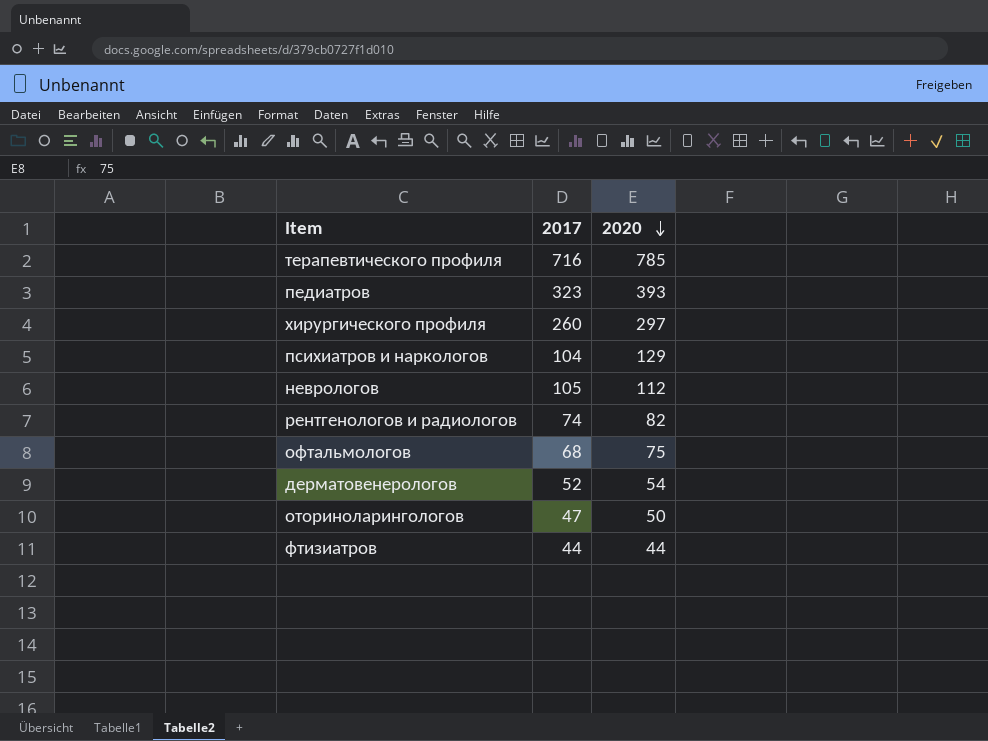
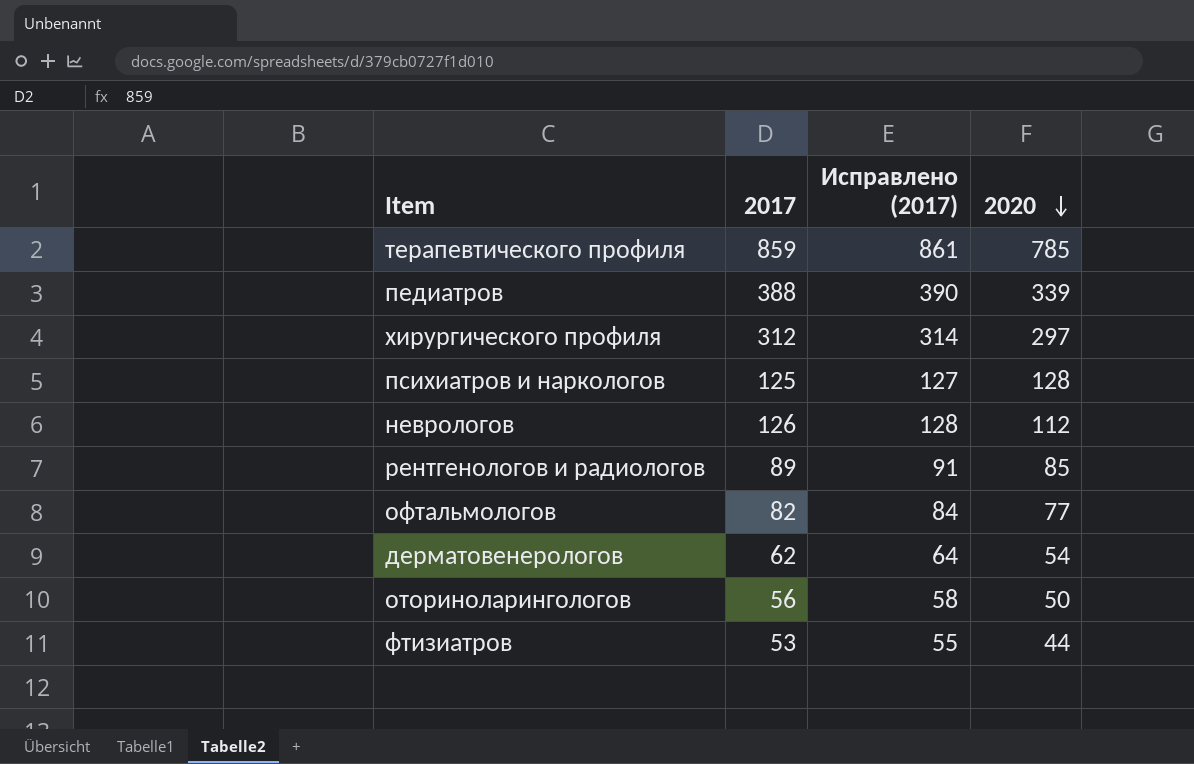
column Исправлено (2017) | formula: none -> [2017] + 2
терапевтического профиля | 2017: 716 -> 859
педиатров | 2017: 323 -> 388
педиатров | 2020: 393 -> 339
хирургического профиля | 2017: 260 -> 312
психиатров и наркологов | 2017: 104 -> 125
психиатров и наркологов | 2020: 129 -> 128
неврологов | 2017: 105 -> 126
рентгенологов и радиологов | 2017: 74 -> 89
рентгенологов и радиологов | 2020: 82 -> 85
офтальмологов | 2017: 68 -> 82
офтальмологов | 2020: 75 -> 77
дерматовенерологов | 2017: 52 -> 62
оториноларингологов | 2017: 47 -> 56
фтизиатров | 2017: 44 -> 53

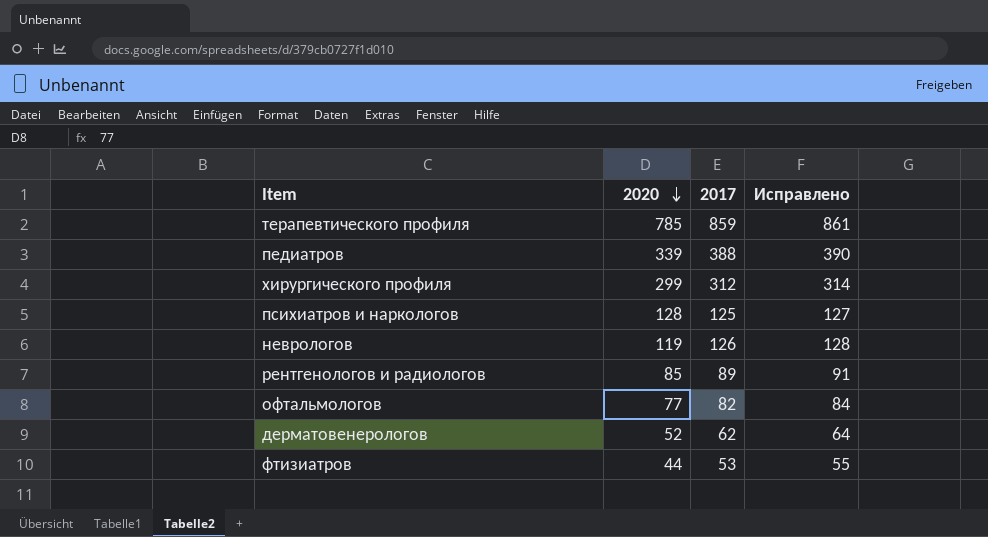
column 2020 | position: 4 -> 2
column name: Исправлено (2017) -> Исправлено
row оториноларингологов: 56 | 58 | 50 -> none
хирургического профиля | 2020: 297 -> 299
неврологов | 2020: 112 -> 119
дерматовенерологов | 2020: 54 -> 52

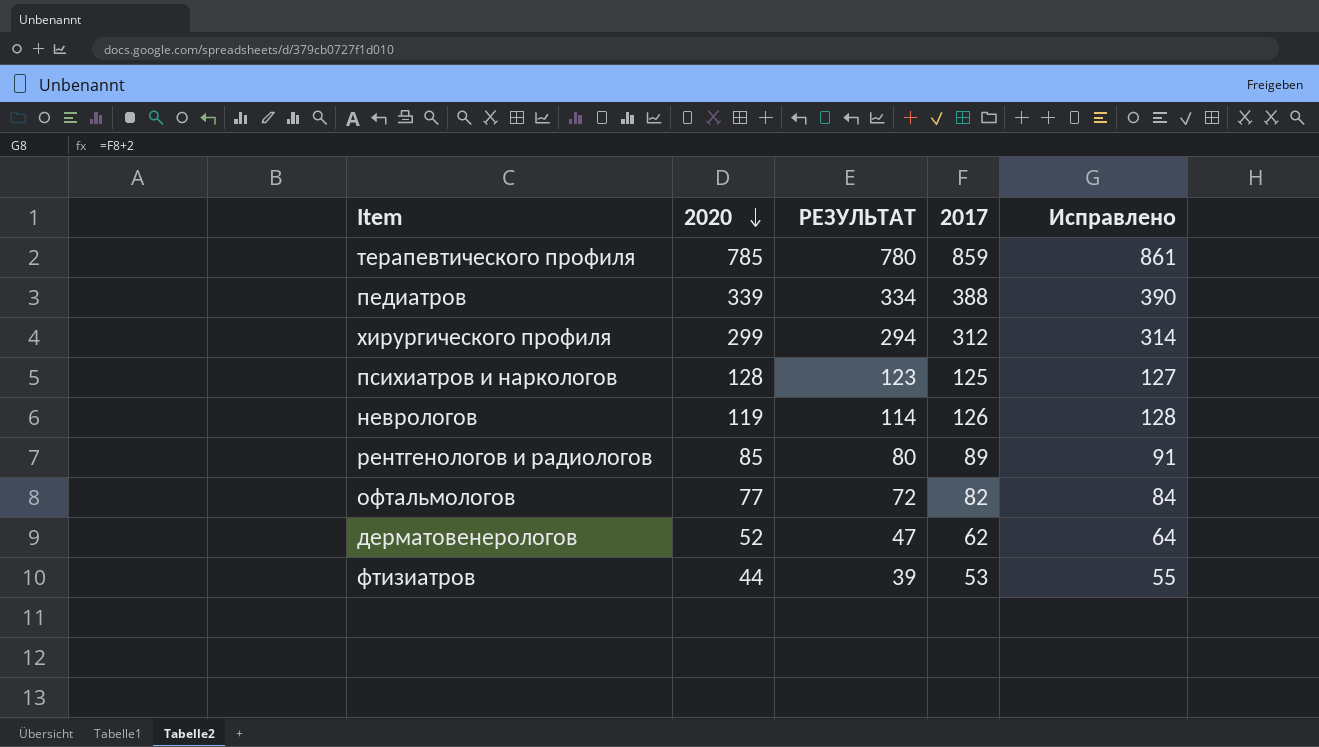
column РЕЗУЛЬТАТ | formula: none -> [2020] - 5

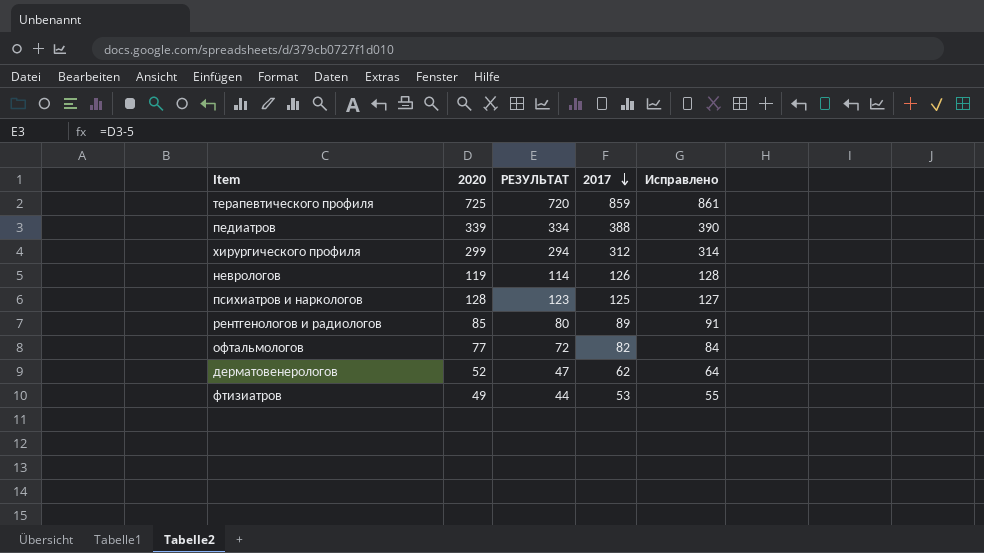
row order: 2020 descending -> 2017 descending
терапевтического профиля | 2020: 785 -> 725
терапевтического профиля | РЕЗУЛЬТАТ: 780 -> 720
фтизиатров | 2020: 44 -> 49
фтизиатров | РЕЗУЛЬТАТ: 39 -> 44

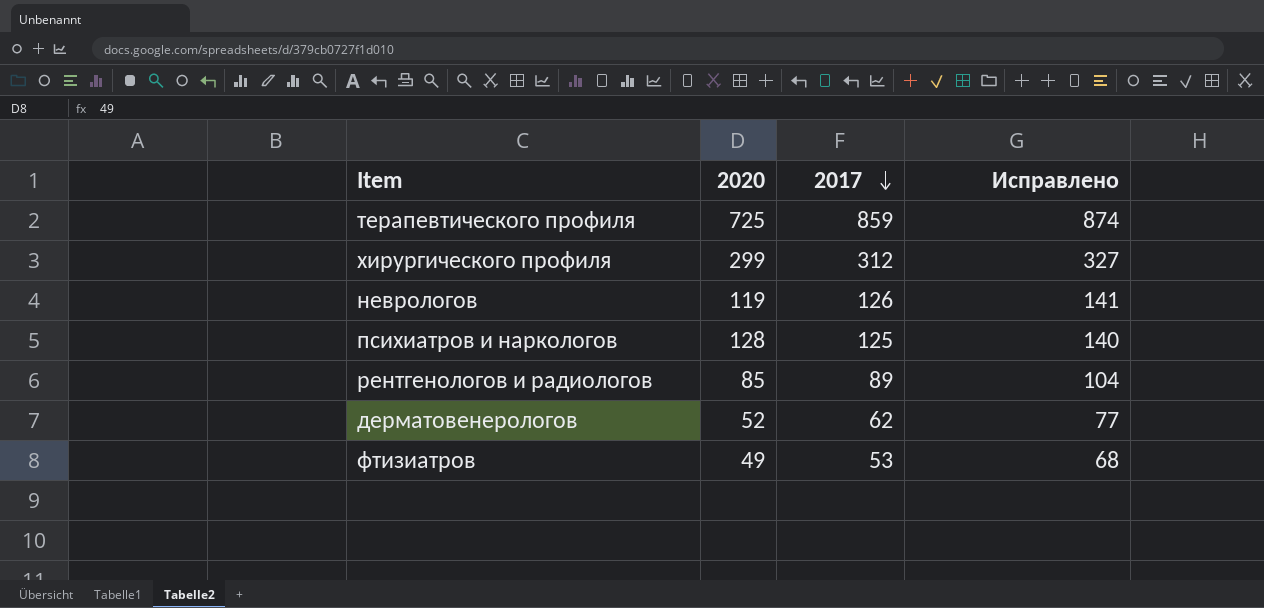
column РЕЗУЛЬТАТ | formula: [2020] - 5 -> none
column Исправлено | formula: [2017] + 2 -> [2017] + 15
row педиатров: 339 | 334 | 388 | 390 -> none
row офтальмологов: 77 | 72 | 82 | 84 -> none

